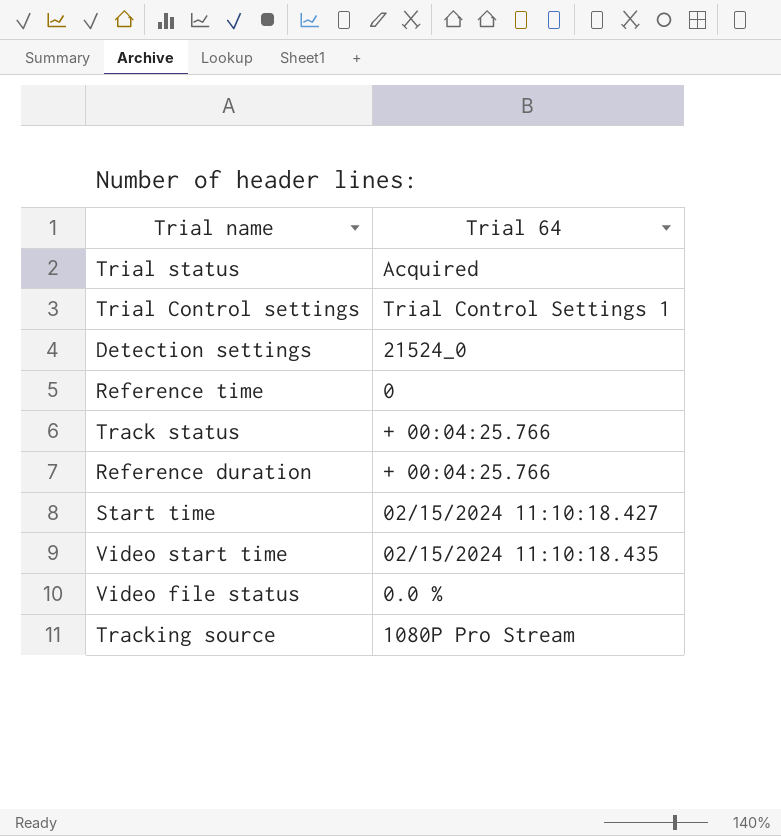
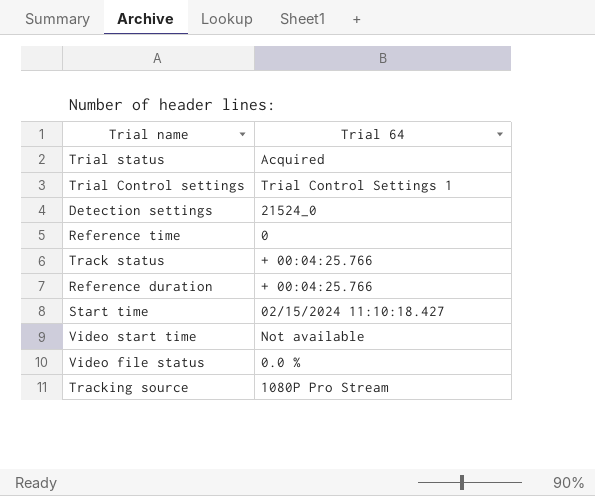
Video start time | Trial 64: 02/15/2024 11:10:18.435 -> Not available

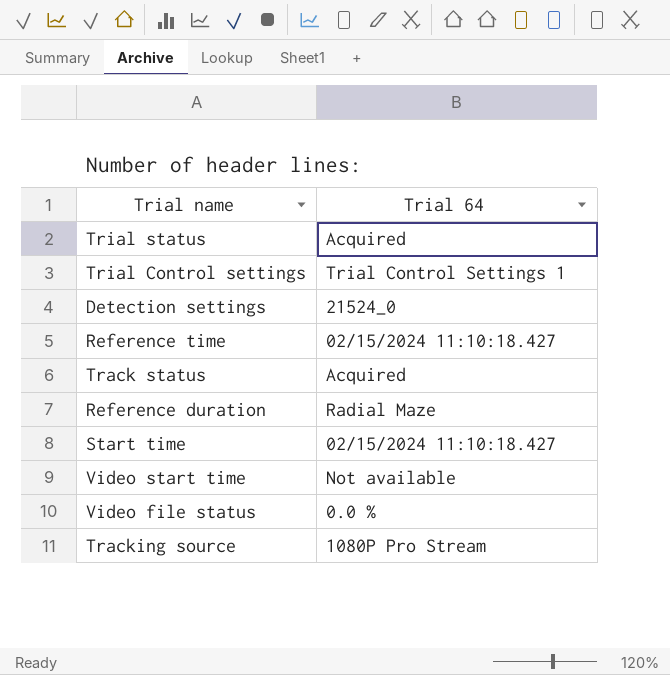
Reference time | Trial 64: 0 -> 02/15/2024 11:10:18.427
Track status | Trial 64: + 00:04:25.766 -> Acquired
Reference duration | Trial 64: + 00:04:25.766 -> Radial Maze

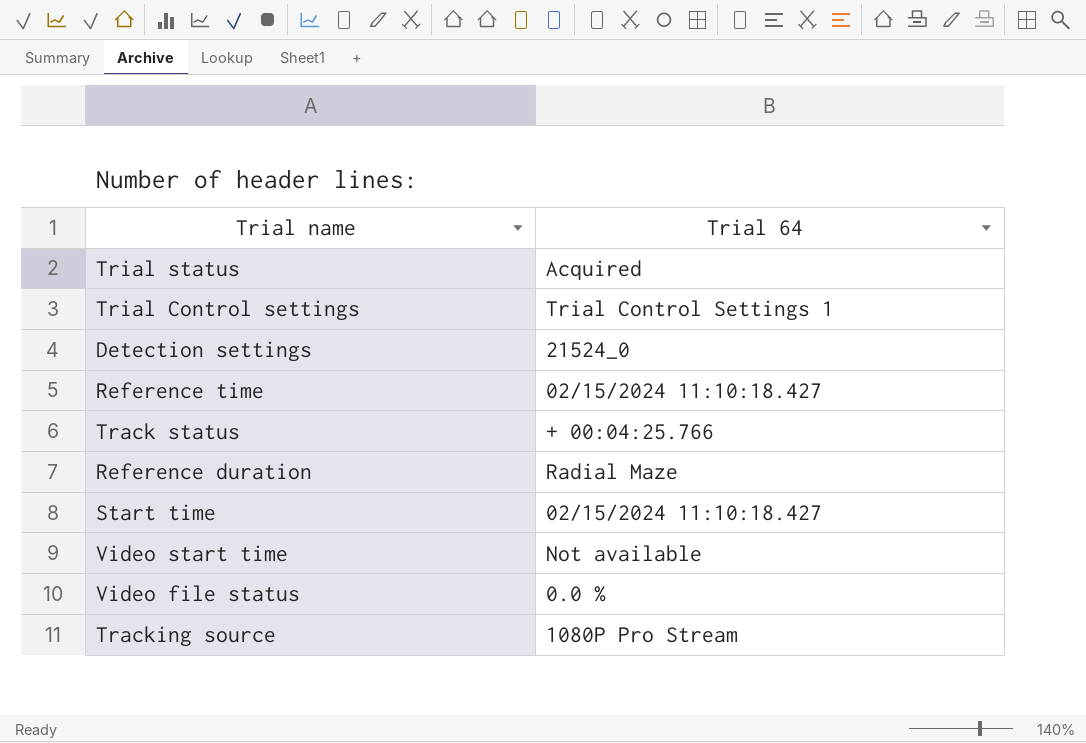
Track status | Trial 64: Acquired -> + 00:04:25.766

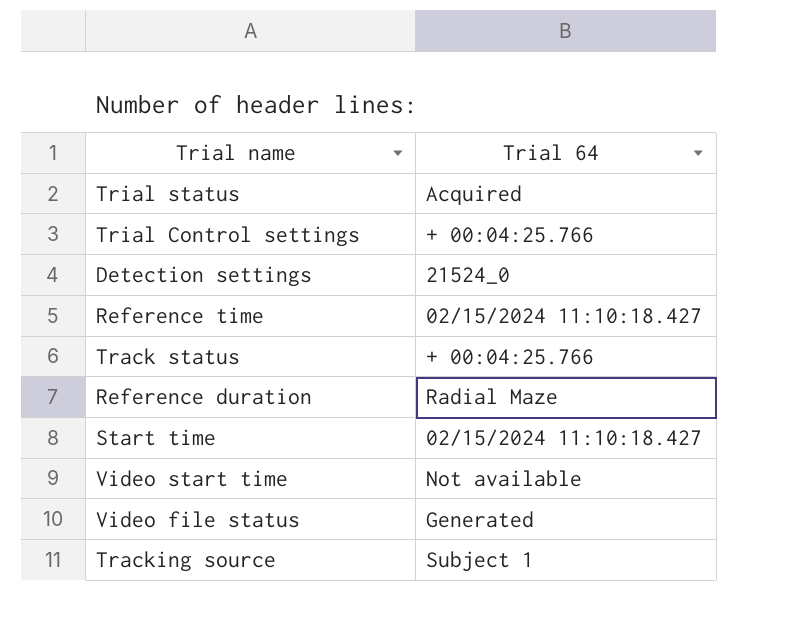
Trial Control settings | Trial 64: Trial Control Settings 1 -> + 00:04:25.766
Video file status | Trial 64: 0.0 % -> Generated
Tracking source | Trial 64: 1080P Pro Stream -> Subject 1

